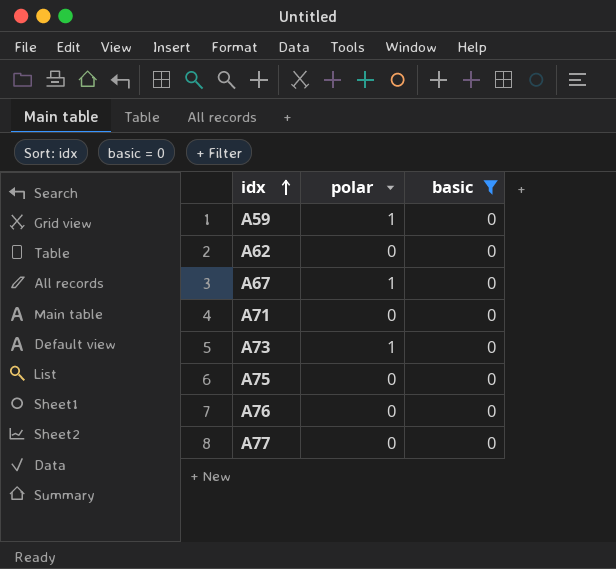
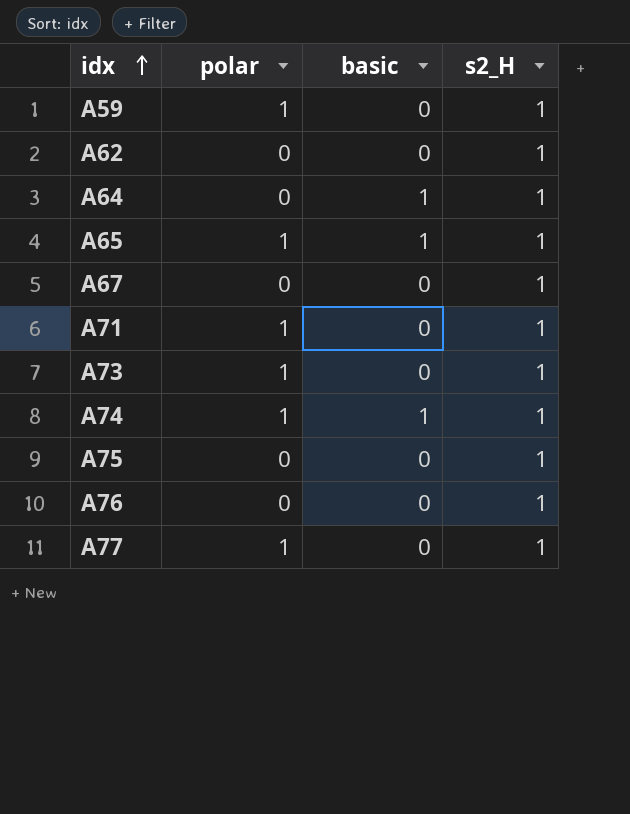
filter: basic = 0 -> none
column s2_H | position: none -> 4
A67 | polar: 1 -> 0
A71 | polar: 0 -> 1
A77 | polar: 0 -> 1

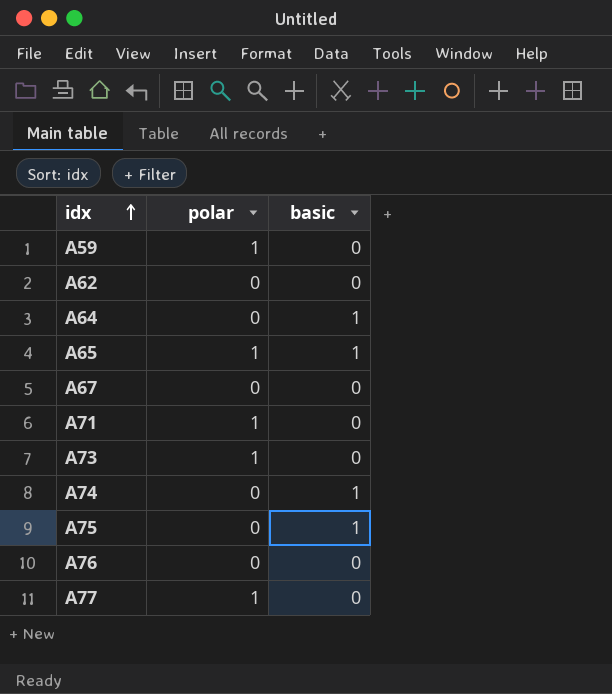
column s2_H | position: 4 -> none
A74 | polar: 1 -> 0
A75 | basic: 0 -> 1

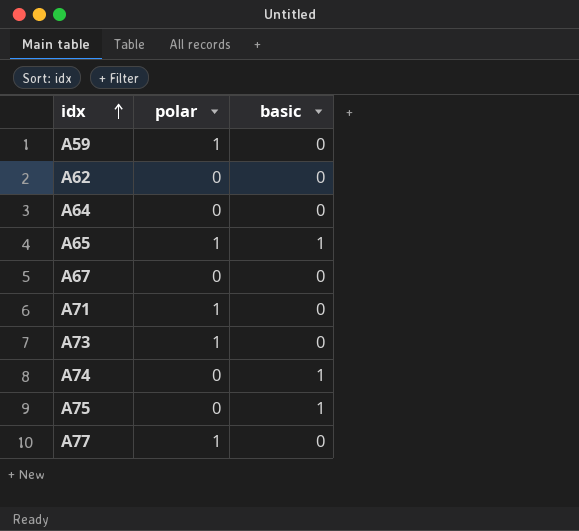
row A76: 0 | 0 -> none
A64 | basic: 1 -> 0

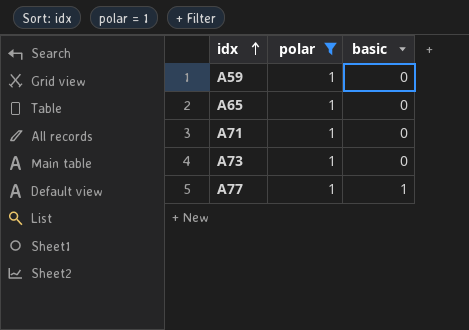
filter: none -> polar = 1
A65 | basic: 1 -> 0
A77 | basic: 0 -> 1

